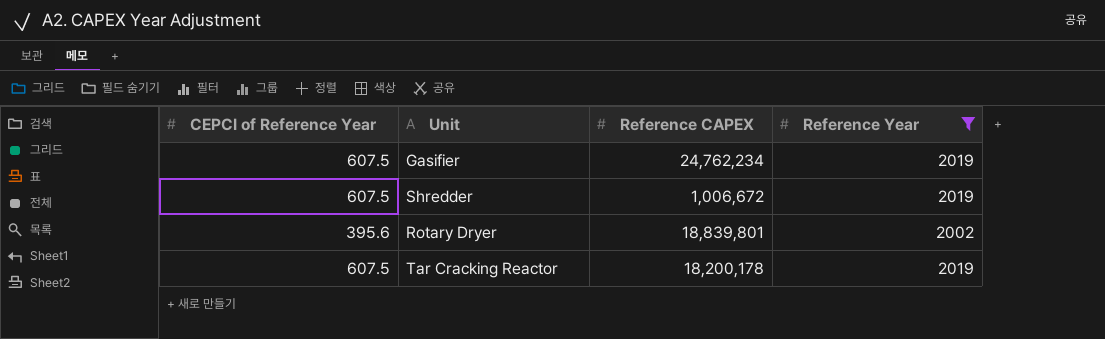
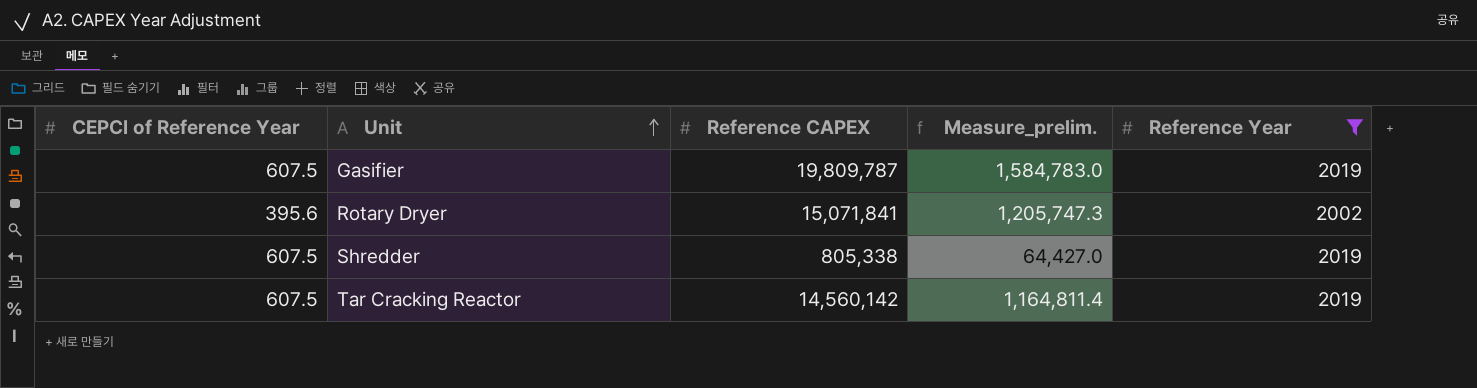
row order: none -> Unit ascending
column Measure_prelim. | formula: none -> [Reference CAPEX] * 0.08
Gasifier | Reference CAPEX: 24,762,234 -> 19,809,787
Rotary Dryer | Reference CAPEX: 18,839,801 -> 15,071,841
Shredder | Reference CAPEX: 1,006,672 -> 805,338
Tar Cracking Reactor | Reference CAPEX: 18,200,178 -> 14,560,142

